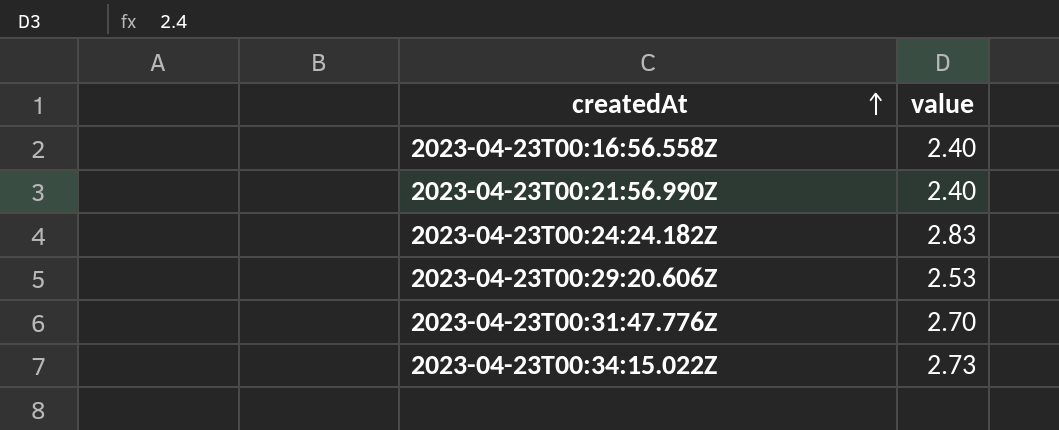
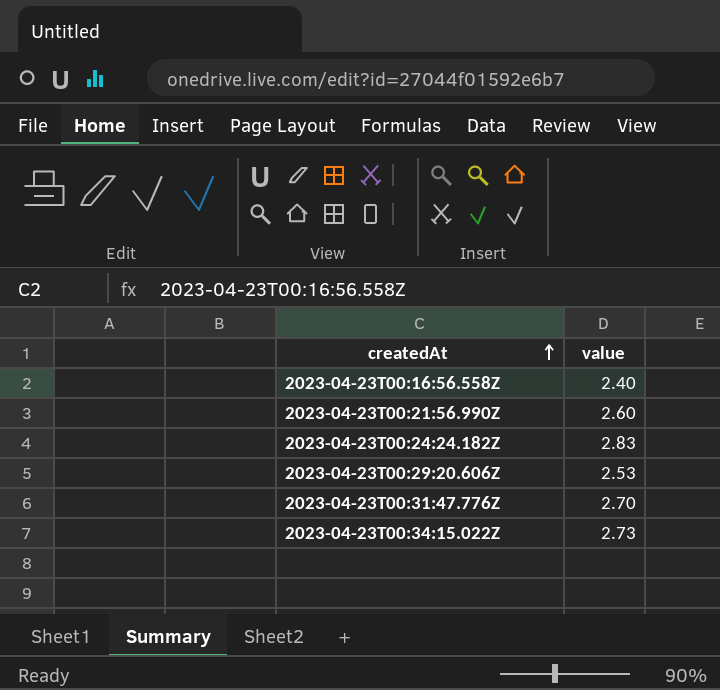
2023-04-23T00:21:56.990Z | value: 2.40 -> 2.60

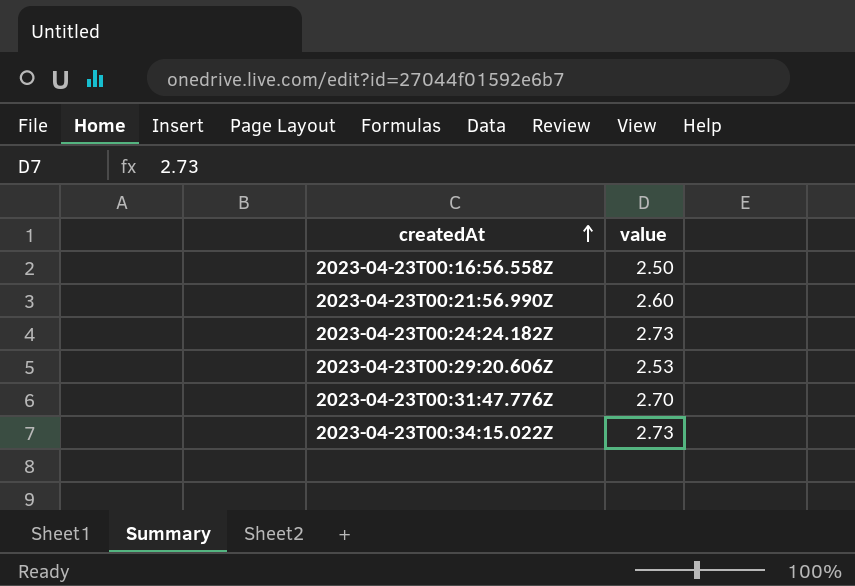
2023-04-23T00:16:56.558Z | value: 2.40 -> 2.50
2023-04-23T00:24:24.182Z | value: 2.83 -> 2.73

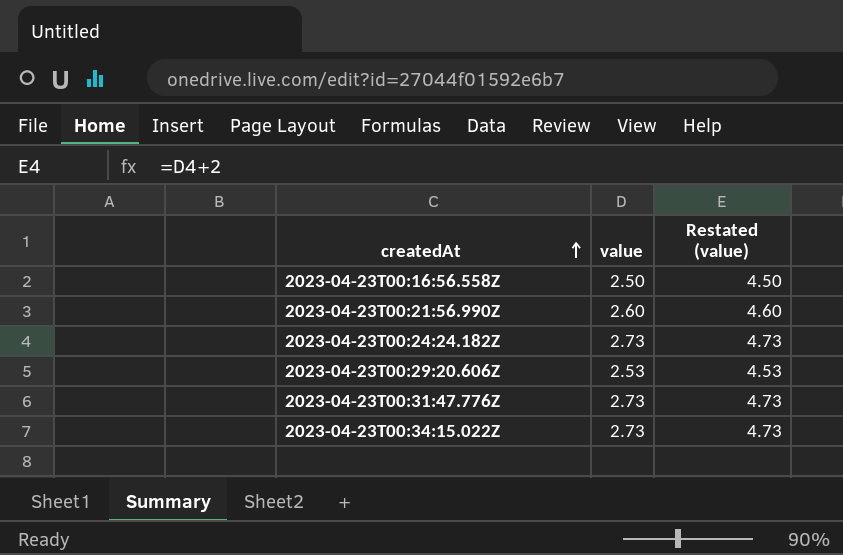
column Restated (value) | formula: none -> [value] + 2
2023-04-23T00:31:47.776Z | value: 2.70 -> 2.73

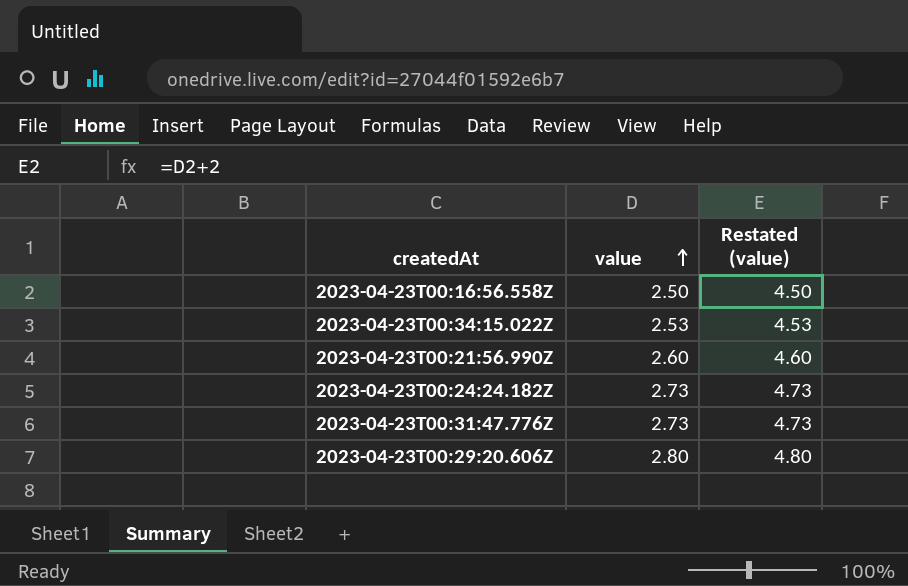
row order: createdAt ascending -> value ascending
2023-04-23T00:34:15.022Z | value: 2.73 -> 2.53
2023-04-23T00:34:15.022Z | Restated (value): 4.73 -> 4.53
2023-04-23T00:29:20.606Z | value: 2.53 -> 2.80
2023-04-23T00:29:20.606Z | Restated (value): 4.53 -> 4.80

